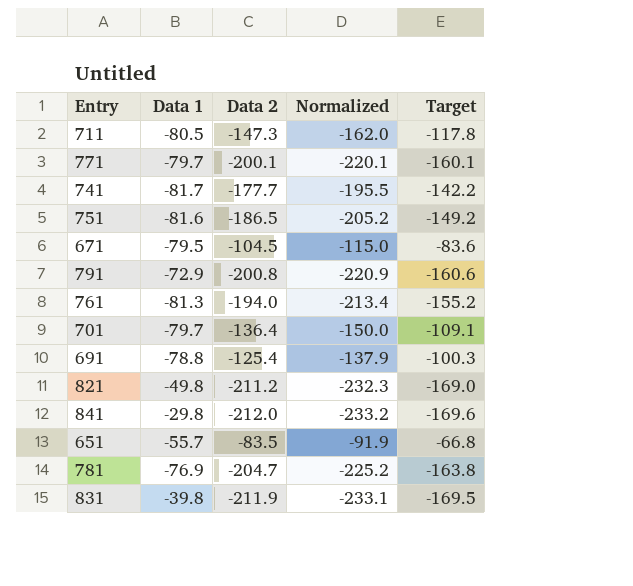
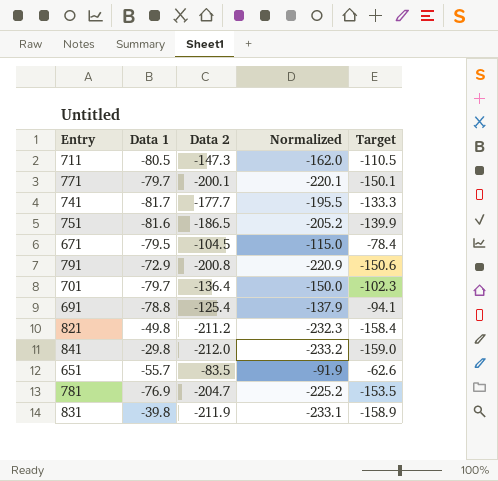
column Target | formula: [Data 2] * 0.8 -> [Data 2] * 0.75
row 761: -81.3 | -194.0 | -213.4 | -155.2 -> none

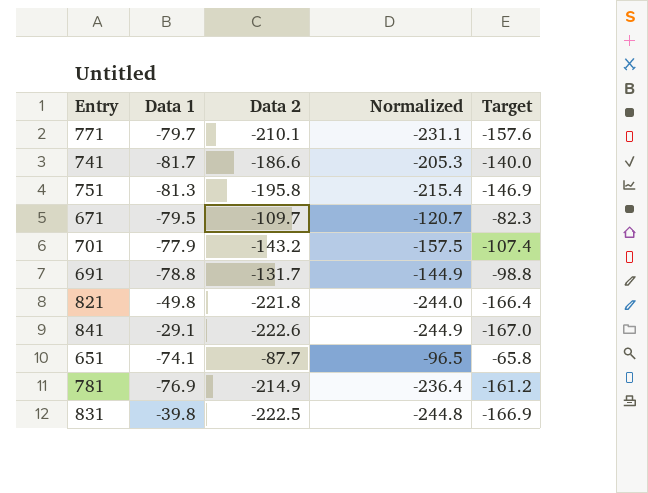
row 711: -80.5 | -147.3 | -162.0 | -110.5 -> none
row 791: -72.9 | -200.8 | -220.9 | -150.6 -> none
771 | Data 2: -200.1 -> -210.1
771 | Normalized: -220.1 -> -231.1
771 | Target: -150.1 -> -157.6
741 | Data 2: -177.7 -> -186.6
741 | Normalized: -195.5 -> -205.3
741 | Target: -133.3 -> -140.0
751 | Data 1: -81.6 -> -81.3
751 | Data 2: -186.5 -> -195.8
751 | Normalized: -205.2 -> -215.4
751 | Target: -139.9 -> -146.9
671 | Data 2: -104.5 -> -109.7
671 | Normalized: -115.0 -> -120.7
671 | Target: -78.4 -> -82.3
701 | Data 1: -79.7 -> -77.9
701 | Data 2: -136.4 -> -143.2
701 | Normalized: -150.0 -> -157.5
701 | Target: -102.3 -> -107.4
691 | Data 2: -125.4 -> -131.7
691 | Normalized: -137.9 -> -144.9
691 | Target: -94.1 -> -98.8
821 | Data 2: -211.2 -> -221.8
821 | Normalized: -232.3 -> -244.0
821 | Target: -158.4 -> -166.4
841 | Data 1: -29.8 -> -29.1
841 | Data 2: -212.0 -> -222.6
841 | Normalized: -233.2 -> -244.9
841 | Target: -159.0 -> -167.0
651 | Data 1: -55.7 -> -74.1
651 | Data 2: -83.5 -> -87.7
651 | Normalized: -91.9 -> -96.5
651 | Target: -62.6 -> -65.8
781 | Data 2: -204.7 -> -214.9
781 | Normalized: -225.2 -> -236.4
781 | Target: -153.5 -> -161.2
831 | Data 2: -211.9 -> -222.5
831 | Normalized: -233.1 -> -244.8
831 | Target: -158.9 -> -166.9

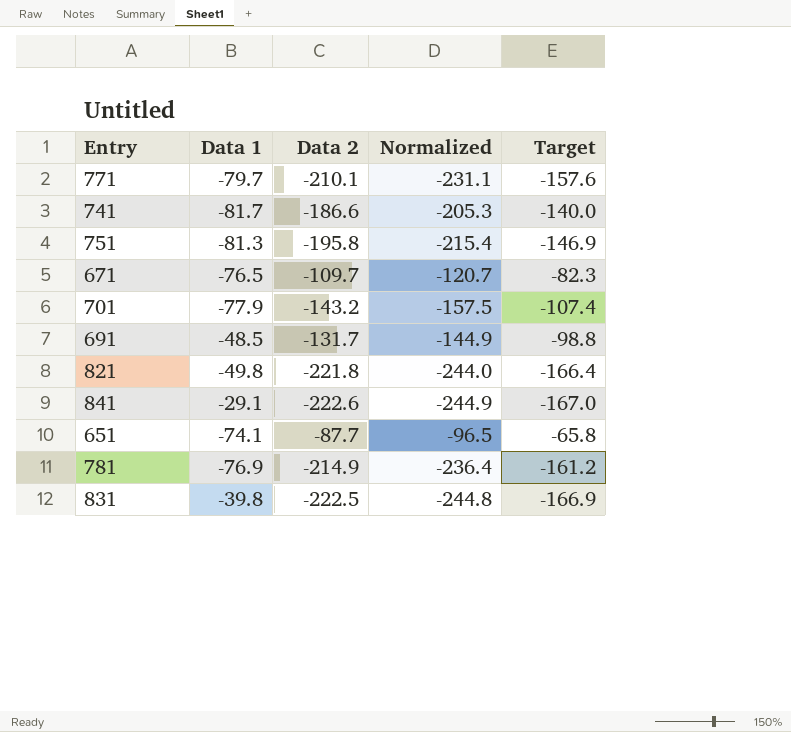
671 | Data 1: -79.5 -> -76.5
691 | Data 1: -78.8 -> -48.5

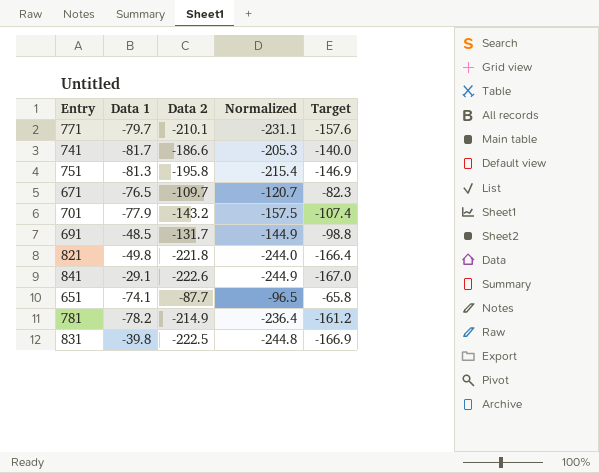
781 | Data 1: -76.9 -> -78.2

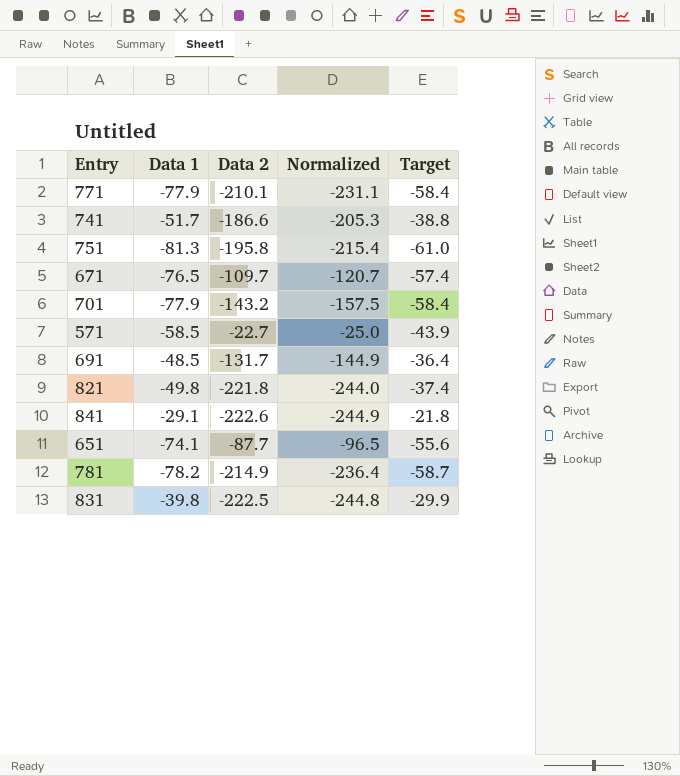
column Target | formula: [Data 2] * 0.75 -> [Data 1] * 0.75
771 | Data 1: -79.7 -> -77.9
741 | Data 1: -81.7 -> -51.7
row 571: none -> -58.5 | -22.7 | -25.0 | -43.9

